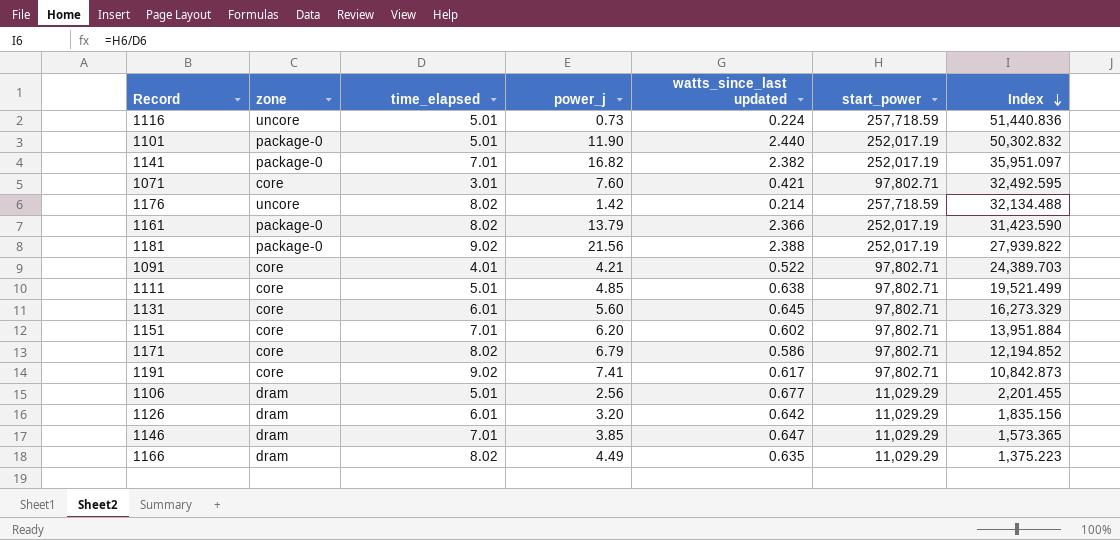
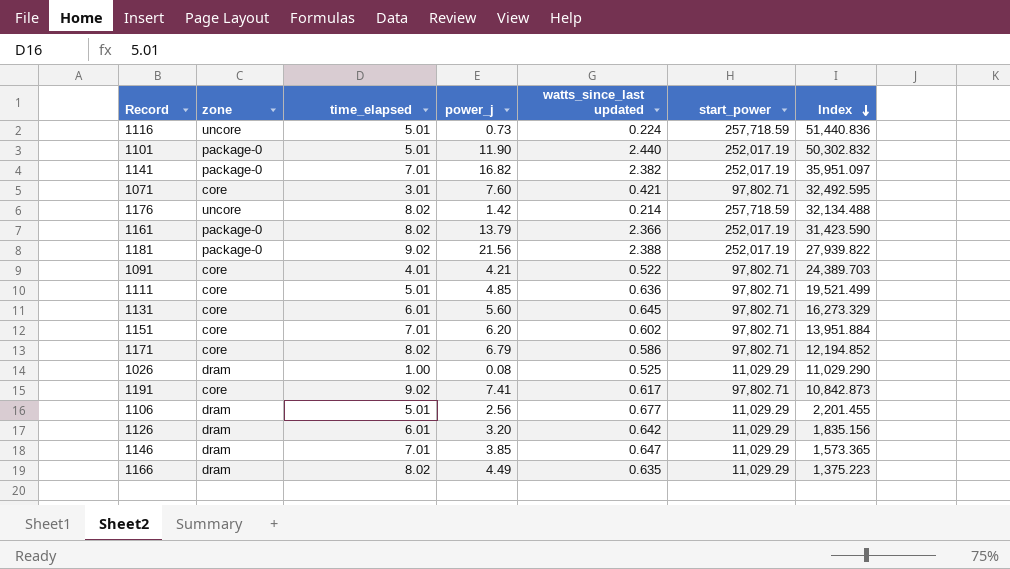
1111 | watts_since_last updated: 0.638 -> 0.636
row 1026: none -> dram | 1.00 | 0.08 | 0.525 | 11,029.29 | 11,029.290

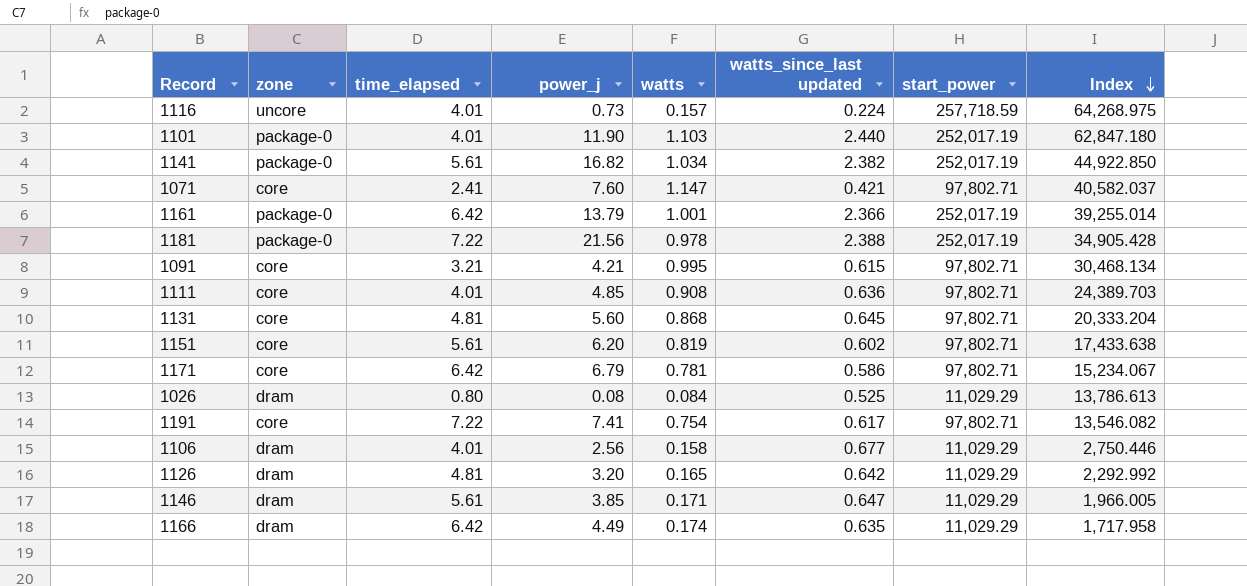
column watts | position: none -> 5
row 1176: uncore | 8.02 | 1.42 | 0.214 | 257,718.59 | 32,134.488 -> none
1116 | time_elapsed: 5.01 -> 4.01
1116 | Index: 51,440.836 -> 64,268.975
1101 | time_elapsed: 5.01 -> 4.01
1101 | Index: 50,302.832 -> 62,847.180
1141 | time_elapsed: 7.01 -> 5.61
1141 | Index: 35,951.097 -> 44,922.850
1071 | time_elapsed: 3.01 -> 2.41
1071 | Index: 32,492.595 -> 40,582.037
1161 | time_elapsed: 8.02 -> 6.42
1161 | Index: 31,423.590 -> 39,255.014
1181 | time_elapsed: 9.02 -> 7.22
1181 | Index: 27,939.822 -> 34,905.428
1091 | time_elapsed: 4.01 -> 3.21
1091 | watts_since_last updated: 0.522 -> 0.615
1091 | Index: 24,389.703 -> 30,468.134
1111 | time_elapsed: 5.01 -> 4.01
1111 | Index: 19,521.499 -> 24,389.703
1131 | time_elapsed: 6.01 -> 4.81
1131 | Index: 16,273.329 -> 20,333.204
1151 | time_elapsed: 7.01 -> 5.61
1151 | Index: 13,951.884 -> 17,433.638
1171 | time_elapsed: 8.02 -> 6.42
1171 | Index: 12,194.852 -> 15,234.067
1026 | time_elapsed: 1.00 -> 0.80
1026 | Index: 11,029.290 -> 13,786.613
1191 | time_elapsed: 9.02 -> 7.22
1191 | Index: 10,842.873 -> 13,546.082
1106 | time_elapsed: 5.01 -> 4.01
1106 | Index: 2,201.455 -> 2,750.446
1126 | time_elapsed: 6.01 -> 4.81
1126 | Index: 1,835.156 -> 2,292.992
1146 | time_elapsed: 7.01 -> 5.61
1146 | Index: 1,573.365 -> 1,966.005
1166 | time_elapsed: 8.02 -> 6.42
1166 | Index: 1,375.223 -> 1,717.958

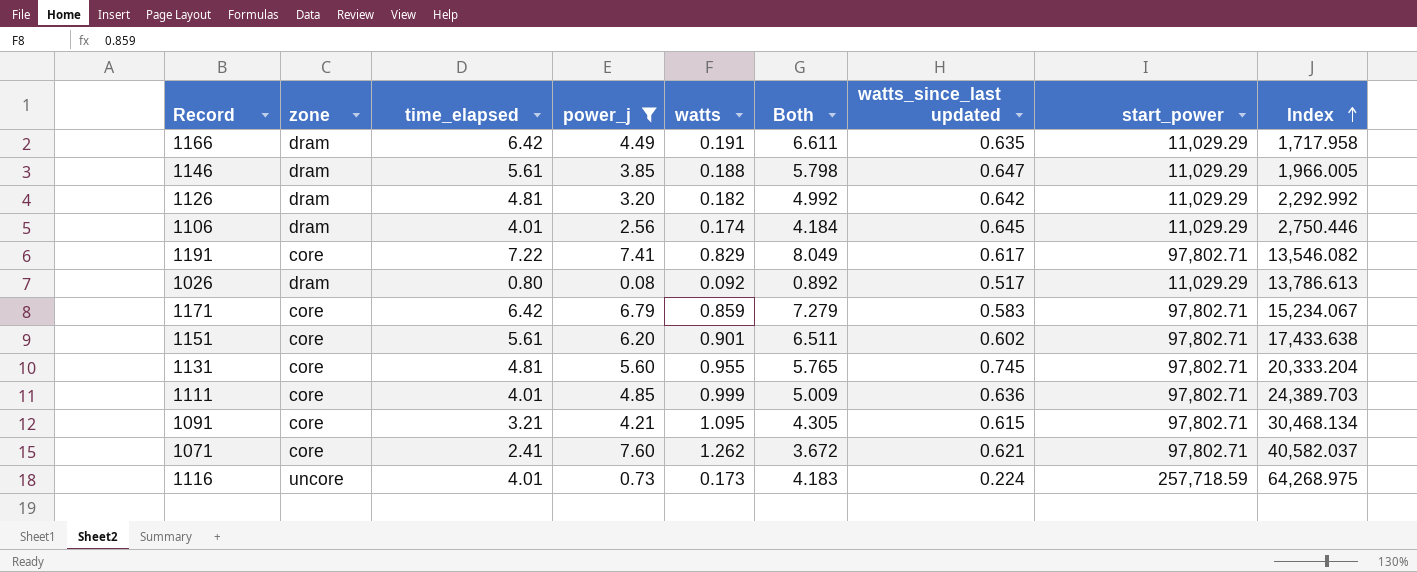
filter: none -> power_j <= 7.60
row order: Index descending -> Index ascending
column Both | formula: none -> [time_elapsed] + [watts]
1166 | watts: 0.174 -> 0.191
1146 | watts: 0.171 -> 0.188
1126 | watts: 0.165 -> 0.182
1106 | watts: 0.158 -> 0.174
1106 | watts_since_last updated: 0.677 -> 0.645
1191 | watts: 0.754 -> 0.829
1026 | watts: 0.084 -> 0.092
1026 | watts_since_last updated: 0.525 -> 0.517
1171 | watts: 0.781 -> 0.859
1171 | watts_since_last updated: 0.586 -> 0.583
1151 | watts: 0.819 -> 0.901
1131 | watts: 0.868 -> 0.955
1131 | watts_since_last updated: 0.645 -> 0.745
1111 | watts: 0.908 -> 0.999
1091 | watts: 0.995 -> 1.095
1071 | watts: 1.147 -> 1.262
1071 | watts_since_last updated: 0.421 -> 0.621
1116 | watts: 0.157 -> 0.173

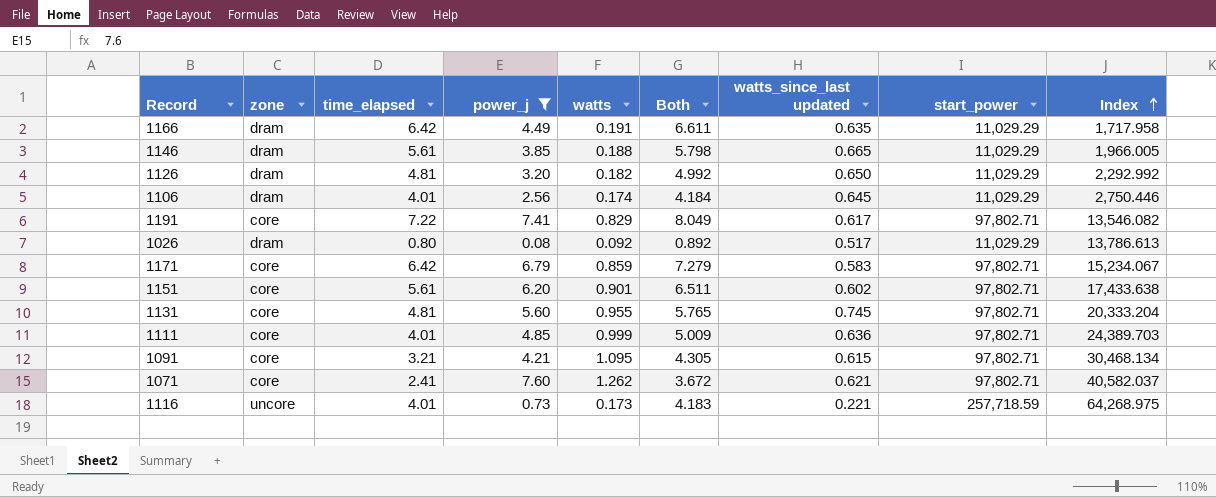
1146 | watts_since_last updated: 0.647 -> 0.665
1126 | watts_since_last updated: 0.642 -> 0.650
1116 | watts_since_last updated: 0.224 -> 0.221

